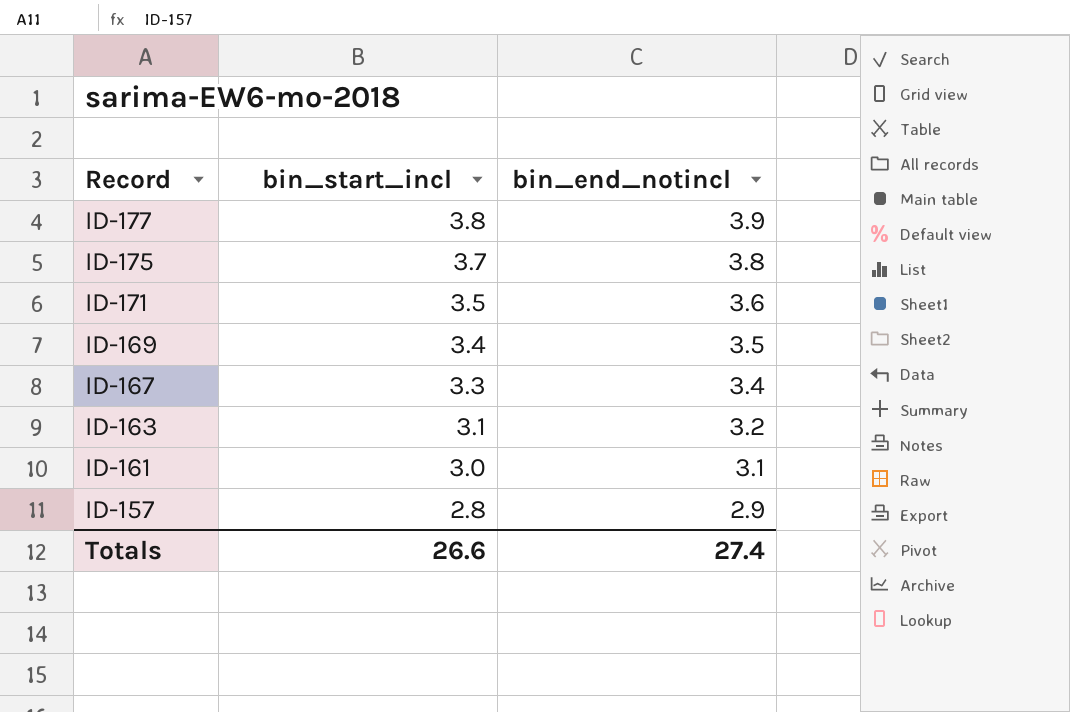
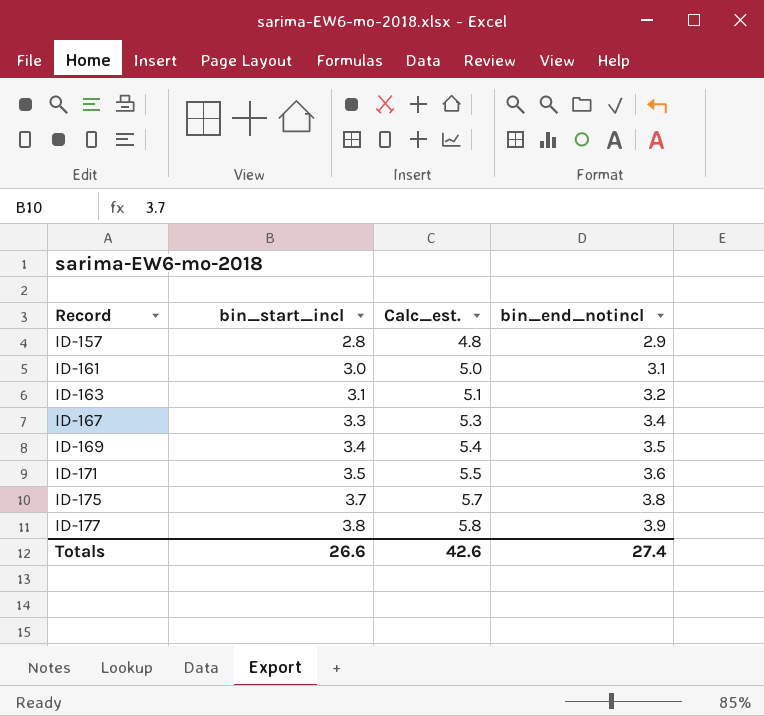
row order: Record descending -> Record ascending
column Calc_est. | formula: none -> [bin_start_incl] + 2

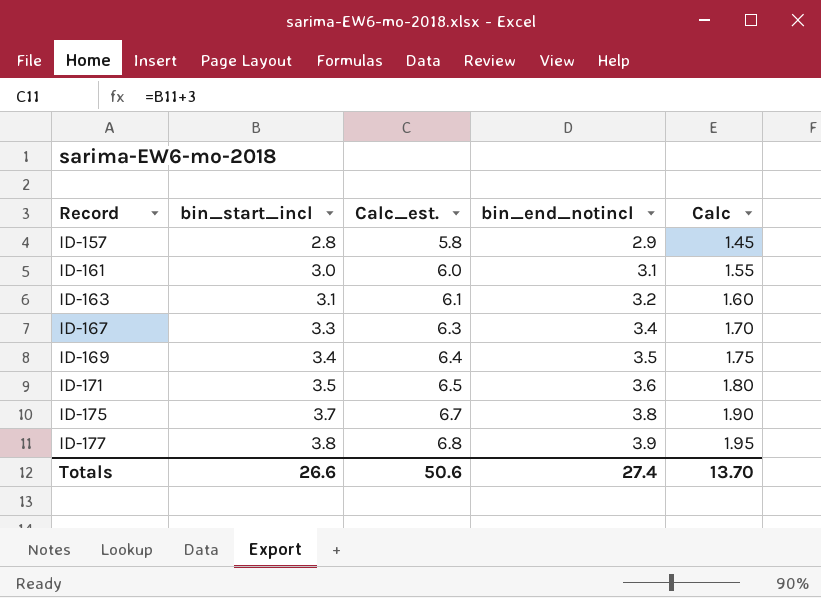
column Calc_est. | formula: [bin_start_incl] + 2 -> [bin_start_incl] + 3
column Calc | formula: none -> [bin_end_notincl] * 0.5
Totals | Calc_est.: 42.6 -> 50.6

